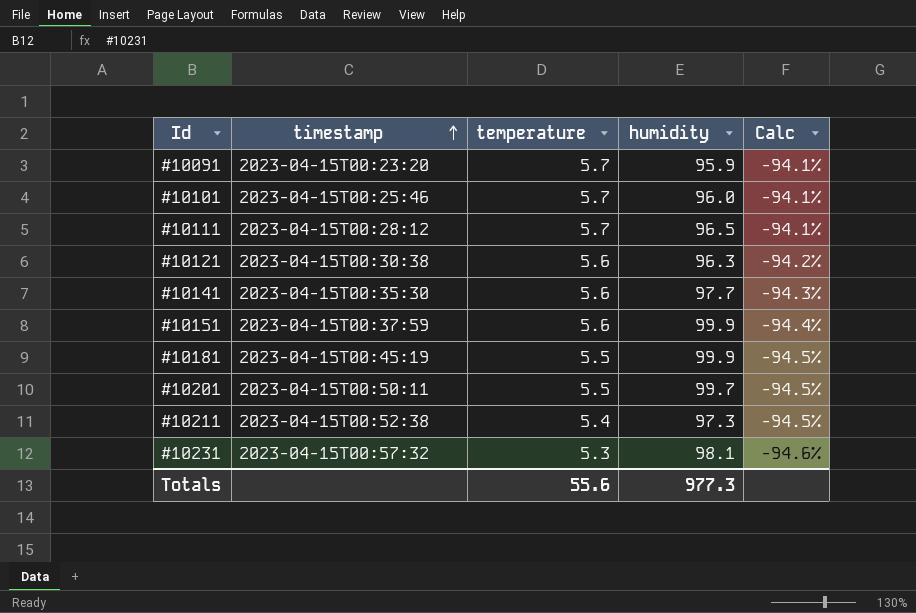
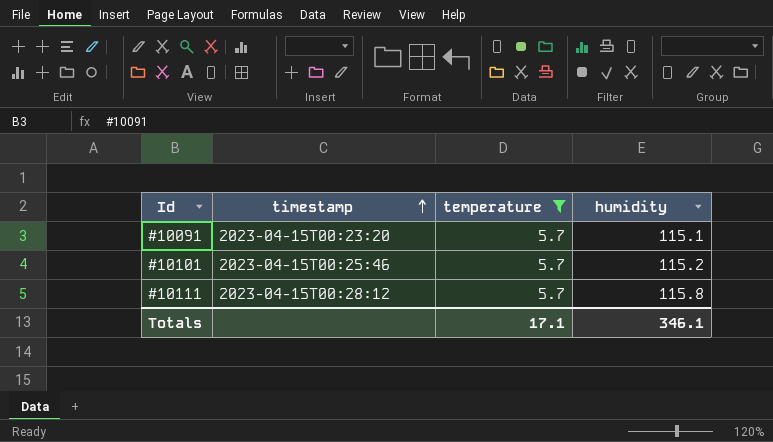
filter: none -> temperature = 5.7
column Calc | formula: ([temperature] - [humidity]) / [humidity] -> none
#10091 | humidity: 95.9 -> 115.1
#10101 | humidity: 96.0 -> 115.2
#10111 | humidity: 96.5 -> 115.8
Totals | temperature: 55.6 -> 17.1
Totals | humidity: 977.3 -> 346.1

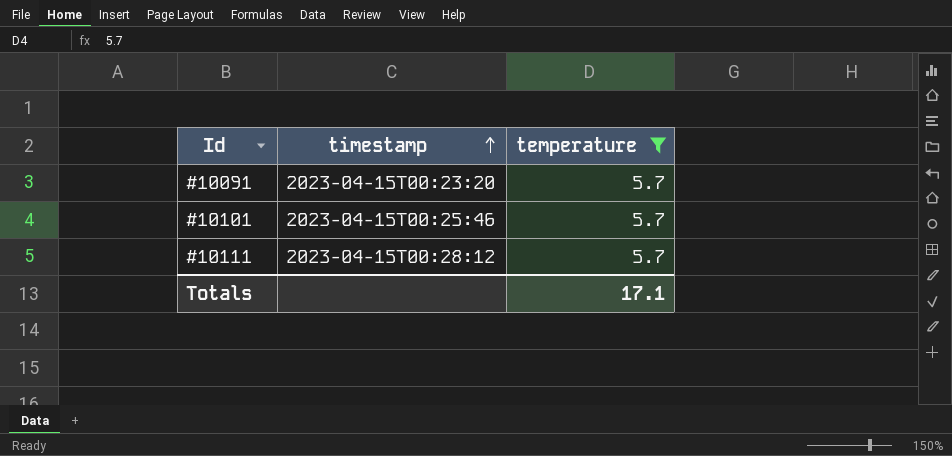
column humidity | position: 4 -> none

